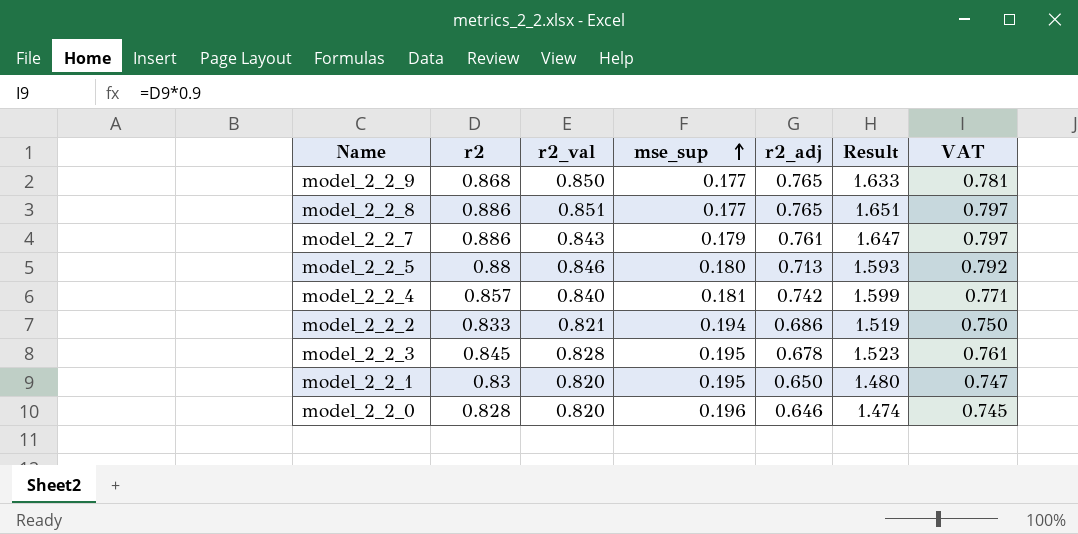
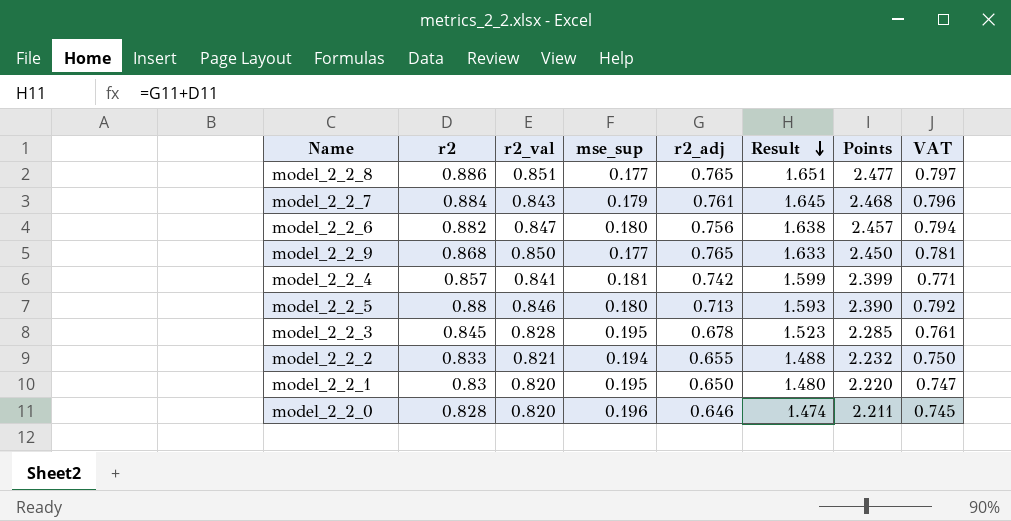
row order: mse_sup ascending -> Result descending
column Points | formula: none -> [Result] * 1.5
model_2_2_7 | r2: 0.886 -> 0.884
model_2_2_7 | Result: 1.647 -> 1.645
model_2_2_7 | VAT: 0.797 -> 0.796
row model_2_2_6: none -> 0.882 | 0.847 | 0.180 | 0.756 | 1.638 | 2.457 | 0.794
model_2_2_4 | r2_val: 0.840 -> 0.841
model_2_2_2 | r2_adj: 0.686 -> 0.655
model_2_2_2 | Result: 1.519 -> 1.488

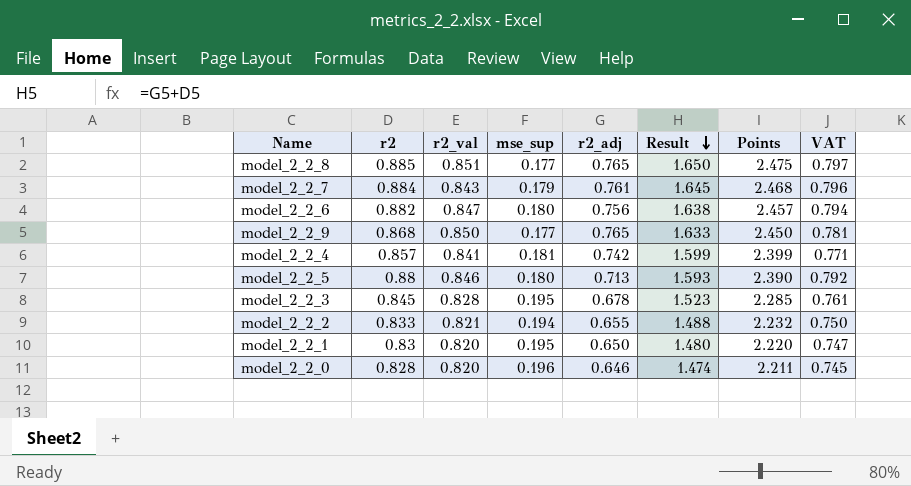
model_2_2_8 | r2: 0.886 -> 0.885
model_2_2_8 | Result: 1.651 -> 1.650
model_2_2_8 | Points: 2.477 -> 2.475

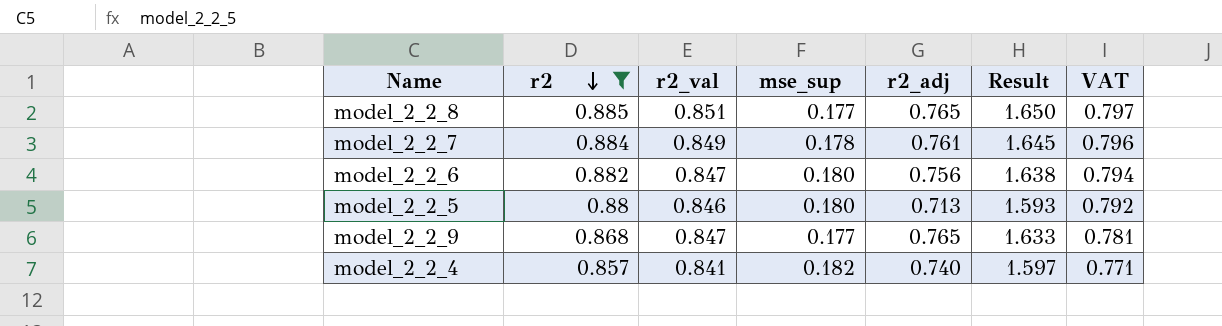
filter: none -> r2 >= 0.857
row order: Result descending -> r2 descending
column Points | formula: [Result] * 1.5 -> none
model_2_2_7 | r2_val: 0.843 -> 0.849
model_2_2_7 | mse_sup: 0.179 -> 0.178
model_2_2_9 | r2_val: 0.850 -> 0.847
model_2_2_4 | mse_sup: 0.181 -> 0.182
model_2_2_4 | r2_adj: 0.742 -> 0.740
model_2_2_4 | Result: 1.599 -> 1.597

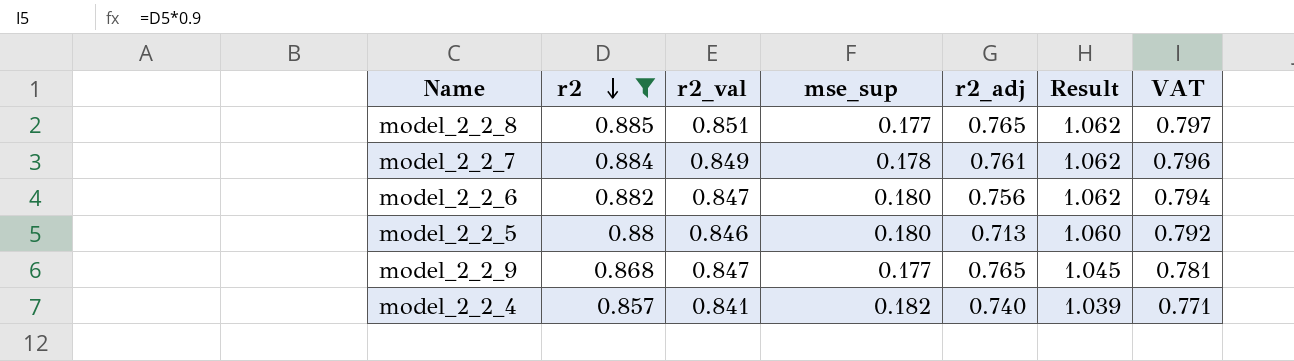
column Result | formula: [r2] + [r2_adj] -> [r2] + [mse_sup]

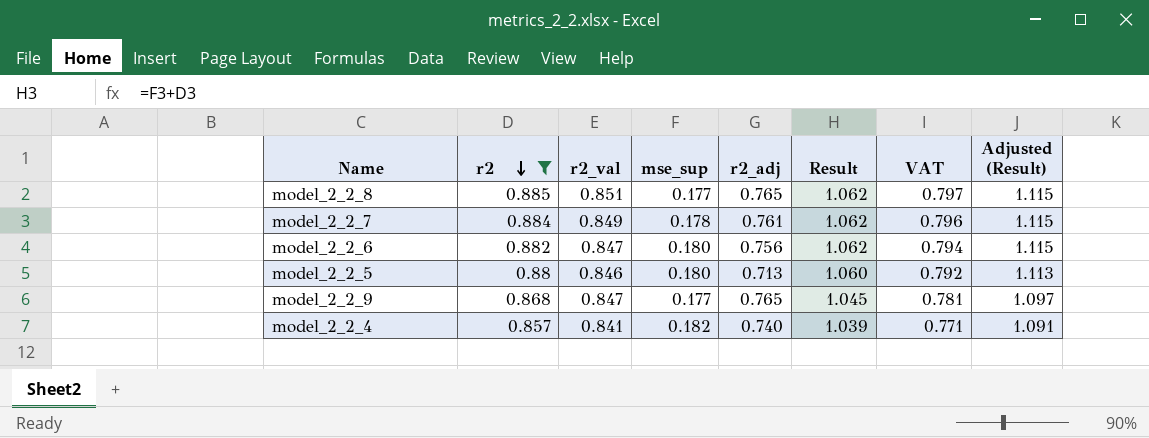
column Adjusted (Result) | formula: none -> [Result] * 1.05

